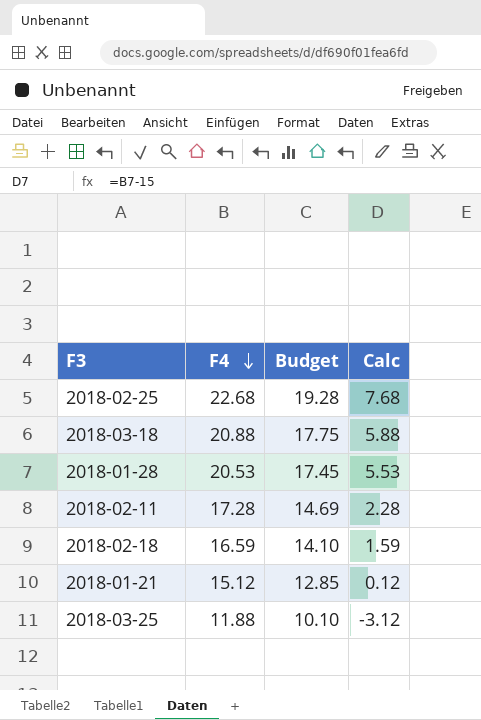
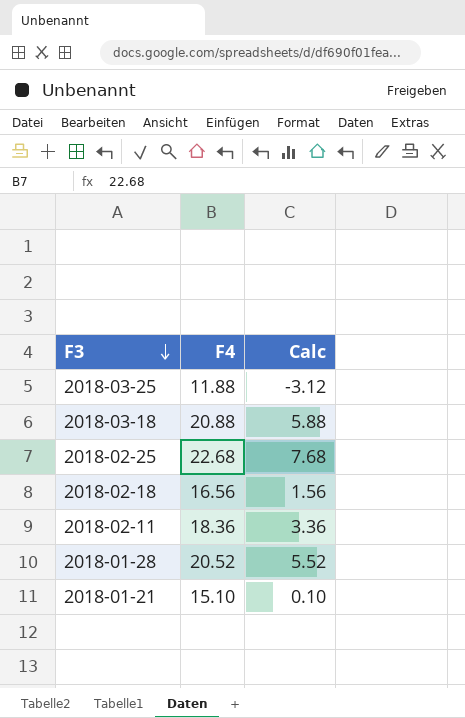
row order: F4 descending -> F3 descending
column Budget | formula: [F4] * 0.85 -> none
2018-02-18 | F4: 16.59 -> 16.56
2018-02-18 | Calc: 1.59 -> 1.56
2018-02-11 | F4: 17.28 -> 18.36
2018-02-11 | Calc: 2.28 -> 3.36
2018-01-28 | F4: 20.53 -> 20.52
2018-01-28 | Calc: 5.53 -> 5.52
2018-01-21 | F4: 15.12 -> 15.10
2018-01-21 | Calc: 0.12 -> 0.10

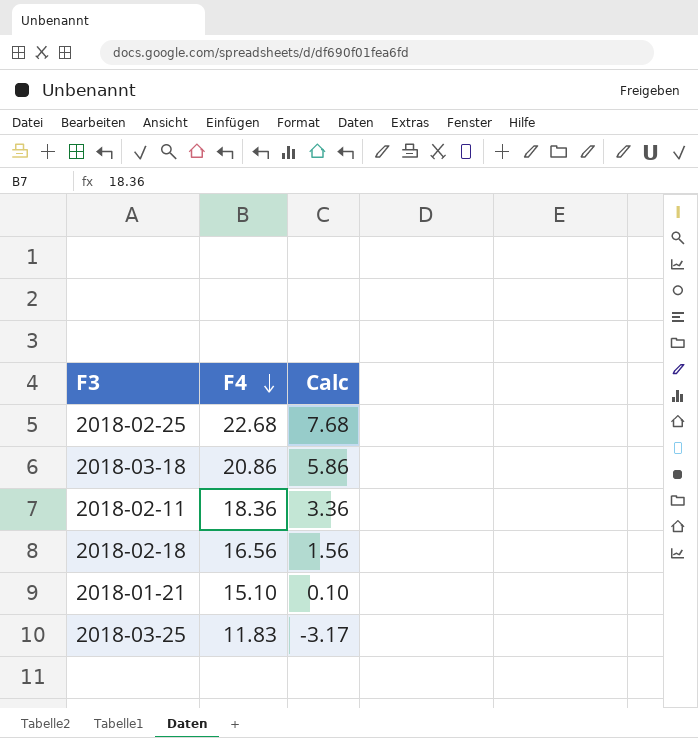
row order: F3 descending -> F4 descending
row 2018-01-28: 20.52 | 5.52 -> none
2018-03-18 | F4: 20.88 -> 20.86
2018-03-18 | Calc: 5.88 -> 5.86
2018-03-25 | F4: 11.88 -> 11.83
2018-03-25 | Calc: -3.12 -> -3.17

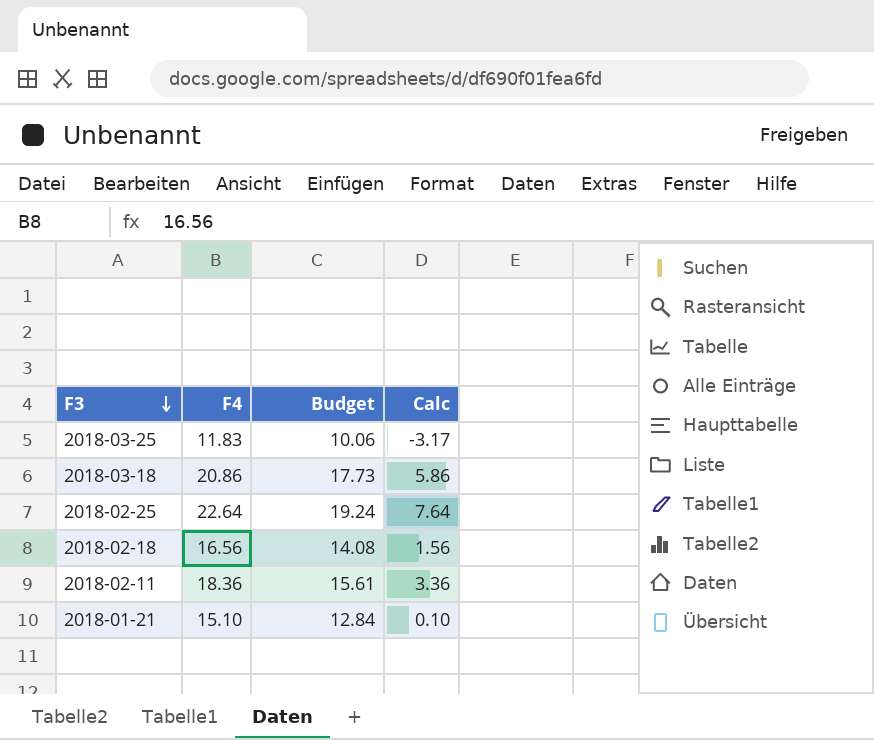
row order: F4 descending -> F3 descending
column Budget | formula: none -> [F4] * 0.85
2018-02-25 | F4: 22.68 -> 22.64
2018-02-25 | Calc: 7.68 -> 7.64

